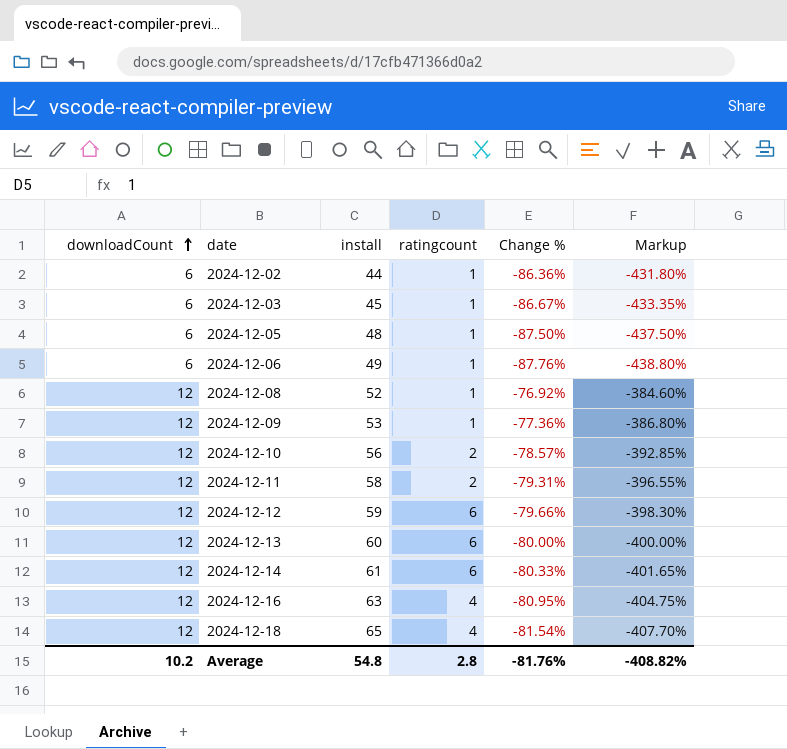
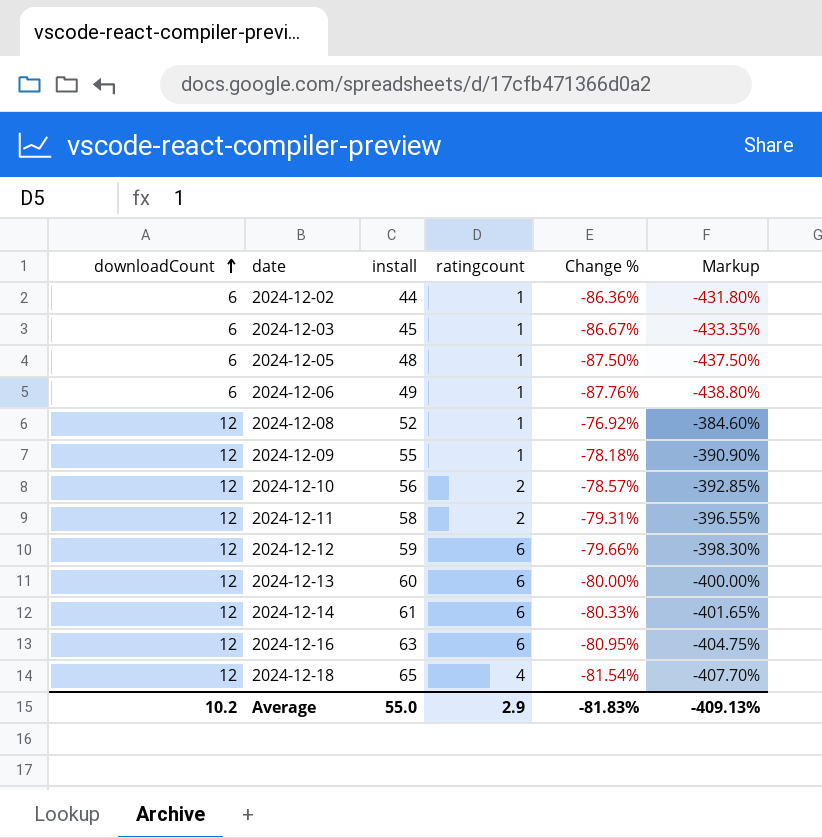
2024-12-09 | install: 53 -> 55
2024-12-09 | Change %: -77.36% -> -78.18%
2024-12-09 | Markup: -386.80% -> -390.90%
2024-12-16 | ratingcount: 4 -> 6
Average | install: 54.8 -> 55.0
Average | ratingcount: 2.8 -> 2.9
Average | Change %: -81.76% -> -81.83%
Average | Markup: -408.82% -> -409.13%

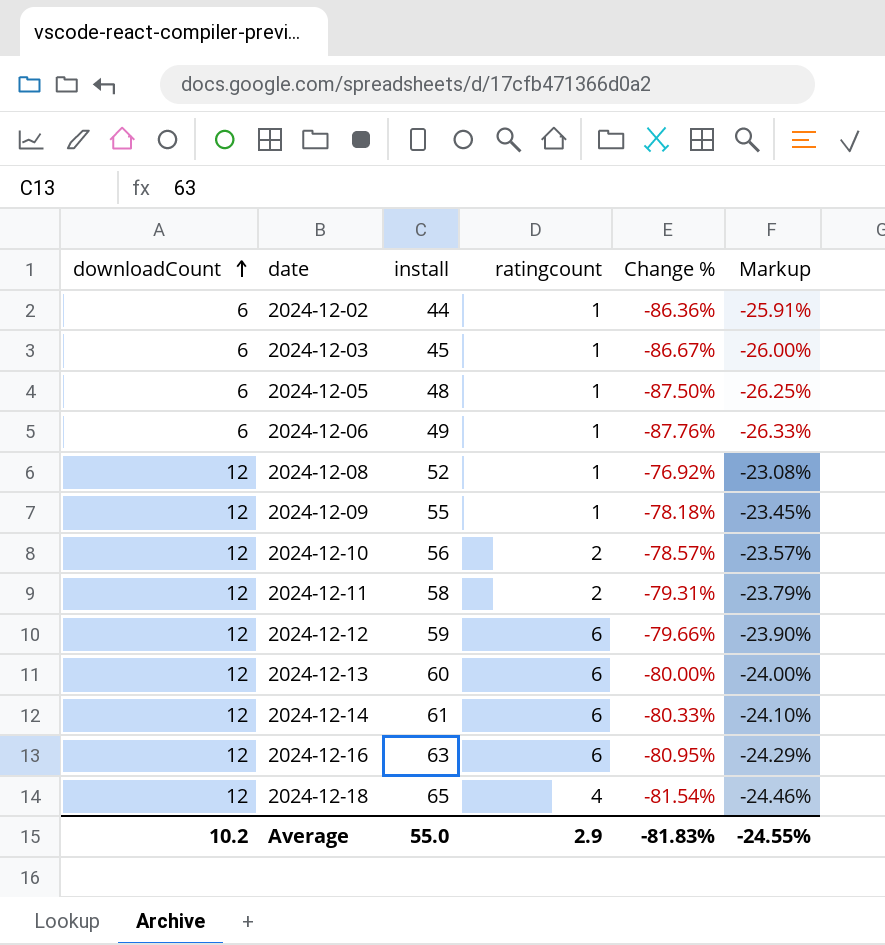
column Markup | formula: [Change %] * 5 -> [Change %] * 0.3
Average | Markup: -409.13% -> -24.55%

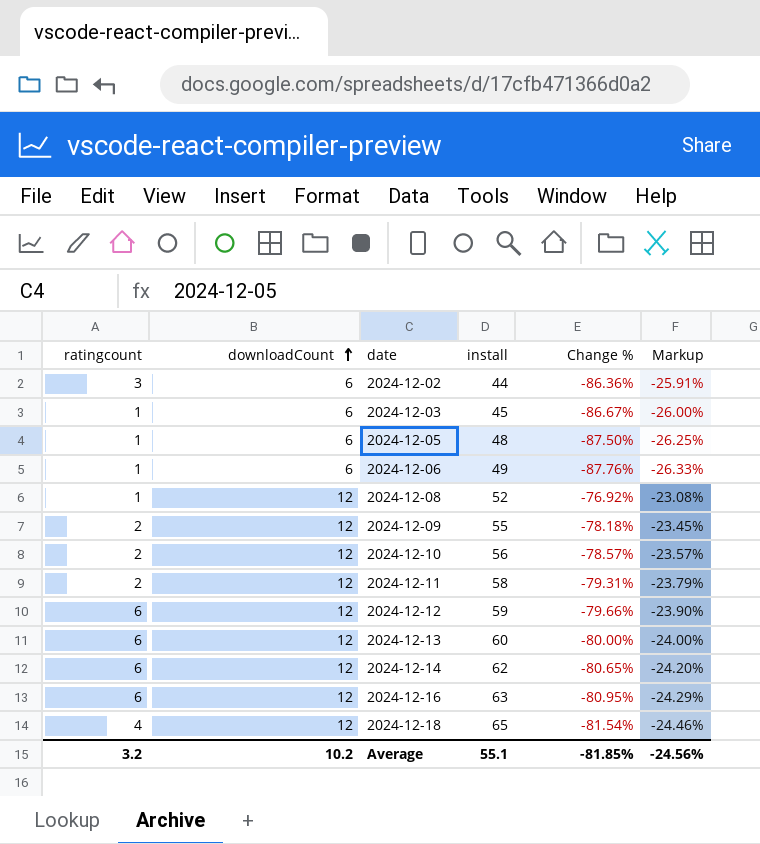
column ratingcount | position: 4 -> 1
2024-12-02 | ratingcount: 1 -> 3
2024-12-09 | ratingcount: 1 -> 2
2024-12-14 | install: 61 -> 62
2024-12-14 | Change %: -80.33% -> -80.65%
2024-12-14 | Markup: -24.10% -> -24.20%
Average | ratingcount: 2.9 -> 3.2
Average | install: 55.0 -> 55.1
Average | Change %: -81.83% -> -81.85%
Average | Markup: -24.55% -> -24.56%

